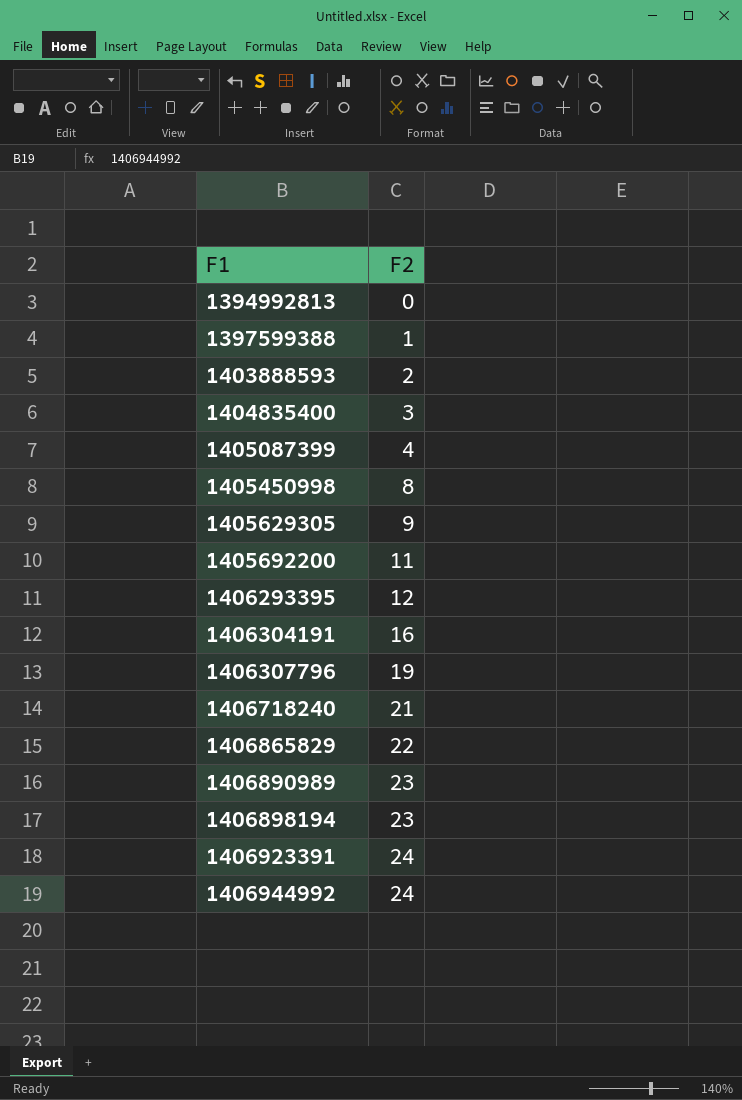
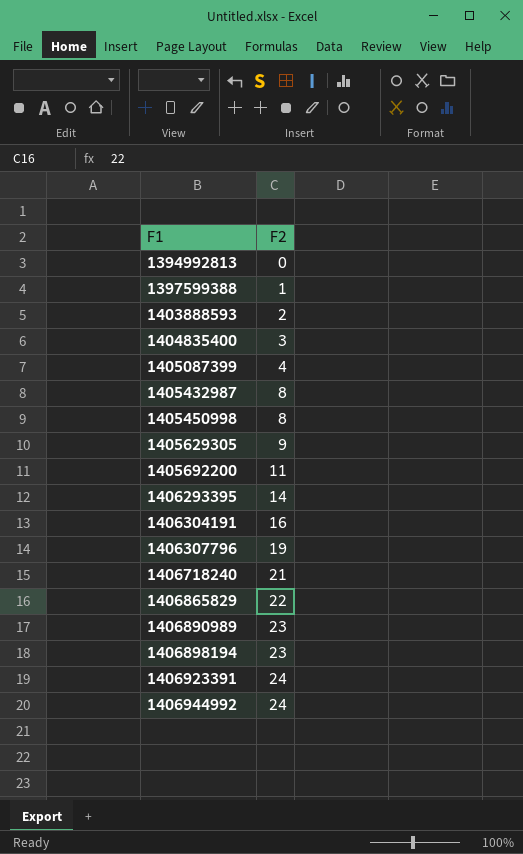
row 1405432987: none -> 8
1406293395 | F2: 12 -> 14

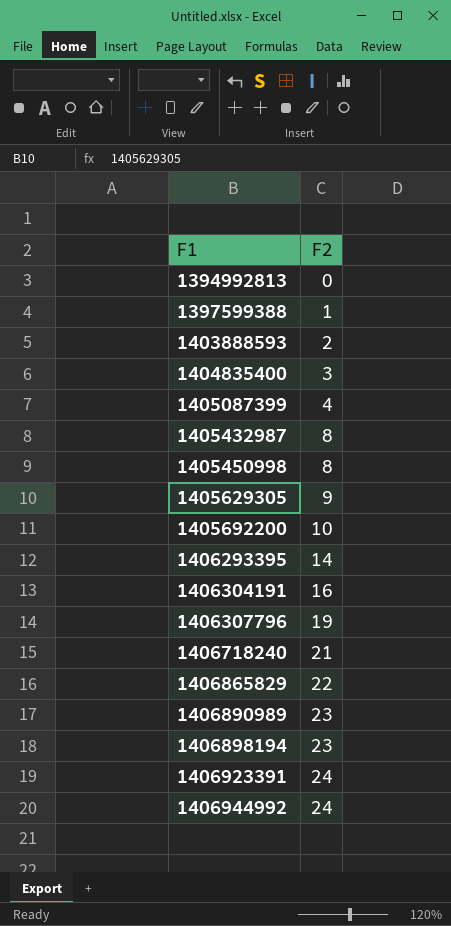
1405692200 | F2: 11 -> 10

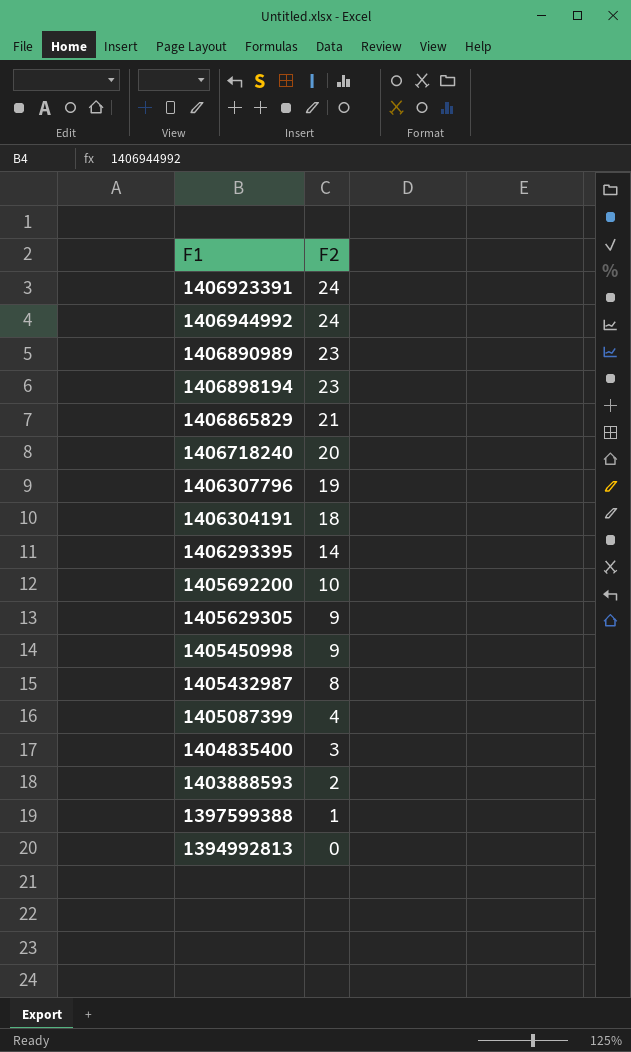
row order: F1 ascending -> F2 descending
1406865829 | F2: 22 -> 21
1406718240 | F2: 21 -> 20
1406304191 | F2: 16 -> 18
1405450998 | F2: 8 -> 9

